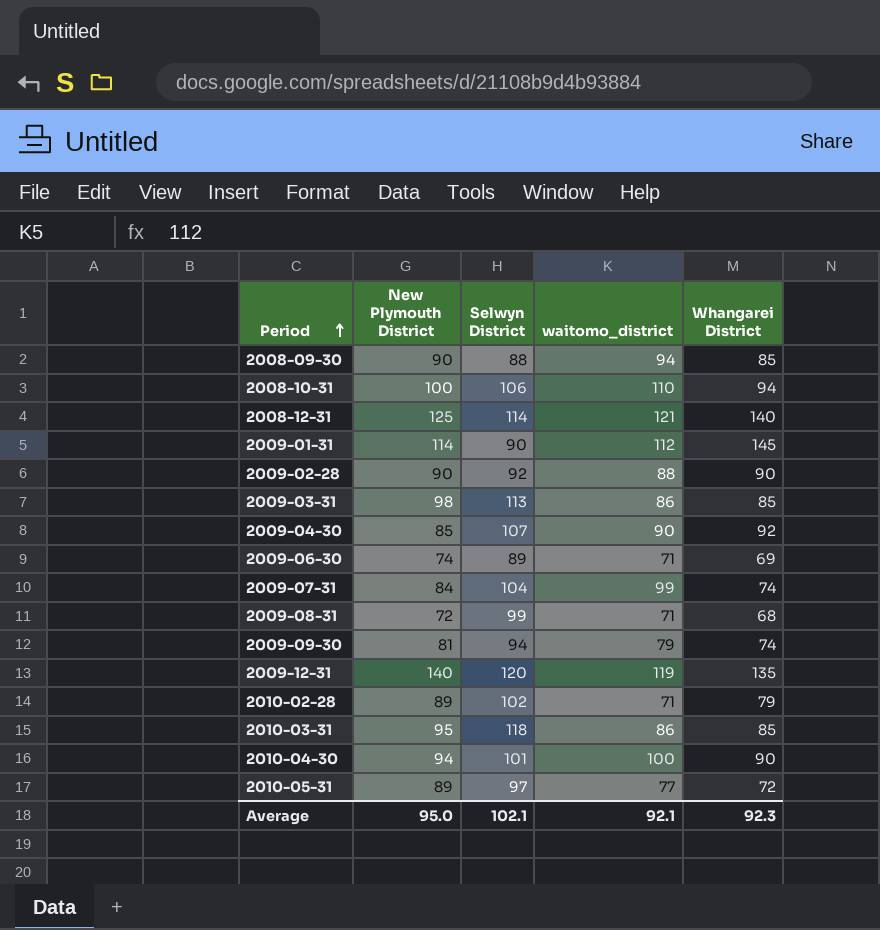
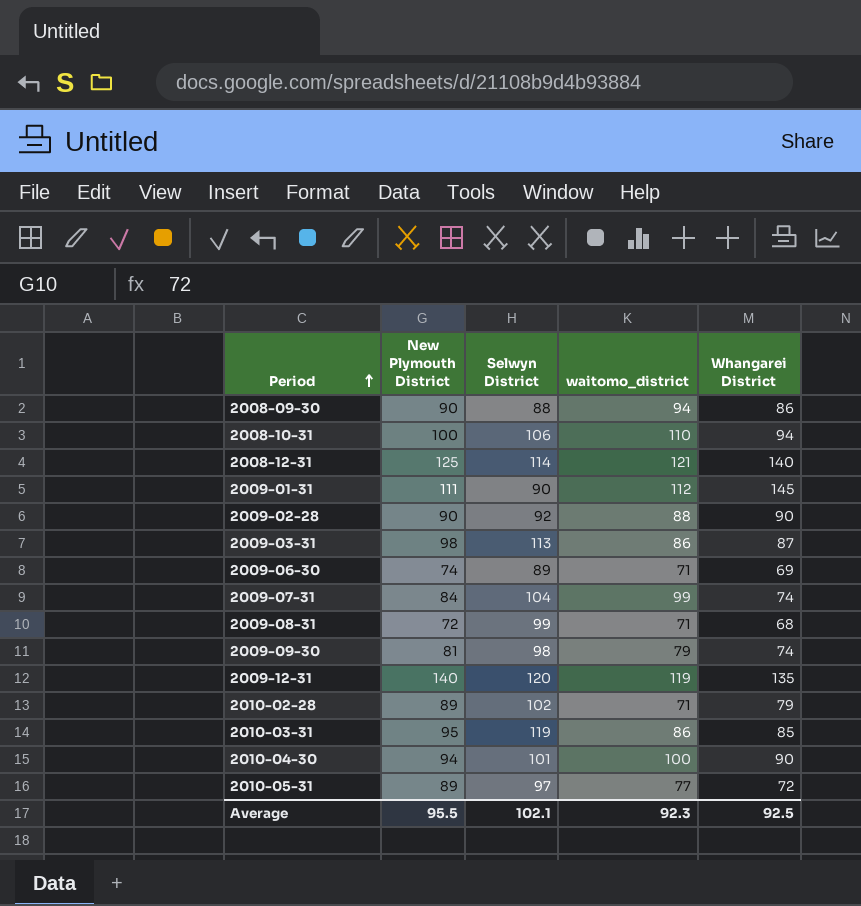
row 2009-04-30: 85 | 107 | 90 | 92 -> none
2008-09-30 | Whangarei District: 85 -> 86
2009-01-31 | New Plymouth District: 114 -> 111
2009-03-31 | Whangarei District: 85 -> 87
2009-09-30 | Selwyn District: 94 -> 98
2010-03-31 | Selwyn District: 118 -> 119
Average | New Plymouth District: 95.0 -> 95.5
Average | waitomo_district: 92.1 -> 92.3
Average | Whangarei District: 92.3 -> 92.5

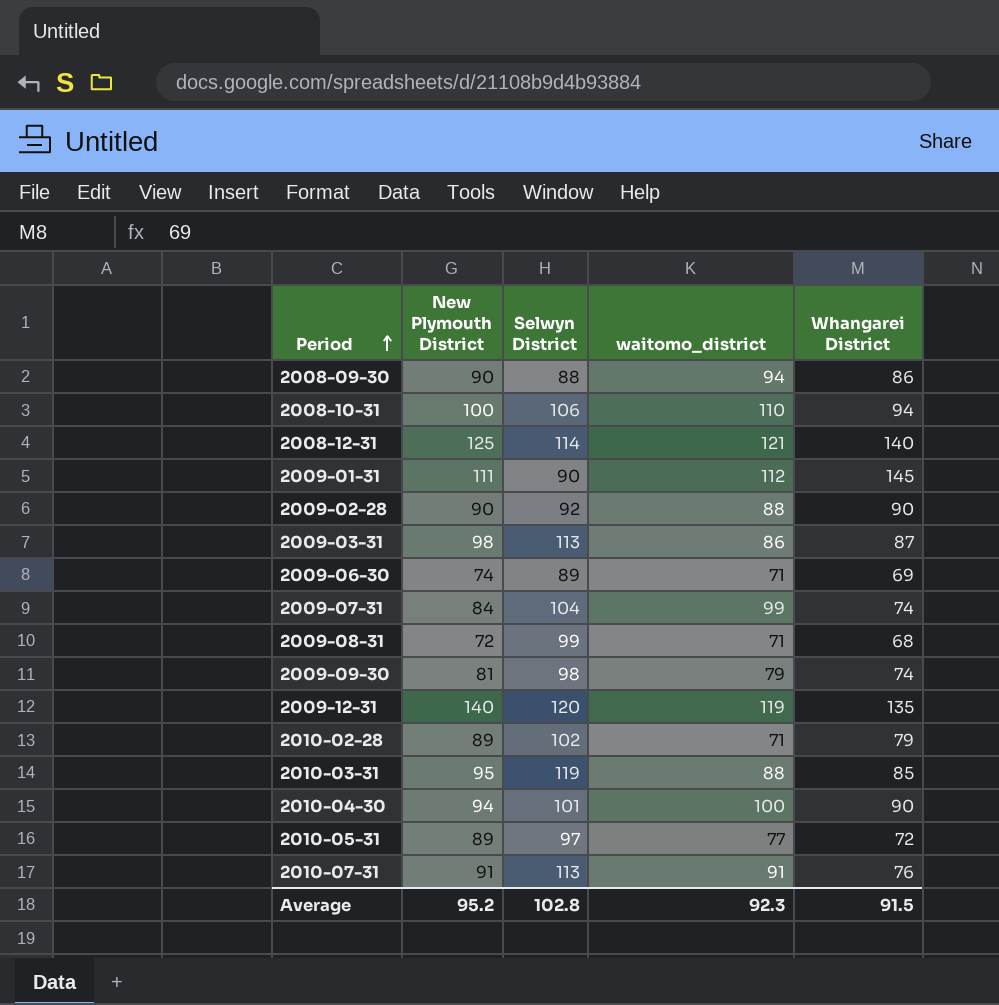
2010-03-31 | waitomo_district: 86 -> 88
row 2010-07-31: none -> 91 | 113 | 91 | 76
Average | New Plymouth District: 95.5 -> 95.2
Average | Selwyn District: 102.1 -> 102.8
Average | Whangarei District: 92.5 -> 91.5

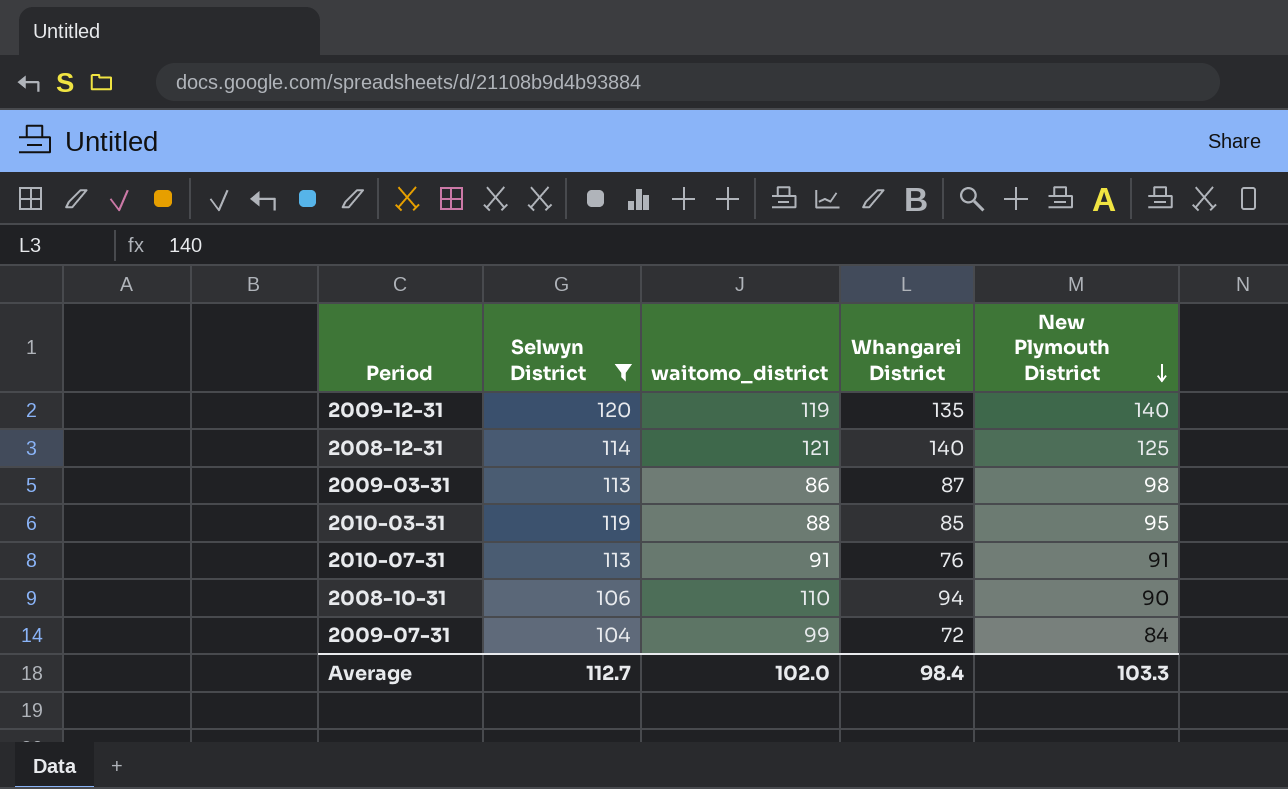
filter: none -> Selwyn District >= 104
row order: Period ascending -> New Plymouth District descending
column New Plymouth District | position: 2 -> 5
2008-10-31 | New Plymouth District: 100 -> 90
2009-07-31 | Whangarei District: 74 -> 72
Average | Selwyn District: 102.8 -> 112.7
Average | waitomo_district: 92.3 -> 102.0
Average | Whangarei District: 91.5 -> 98.4
Average | New Plymouth District: 95.2 -> 103.3

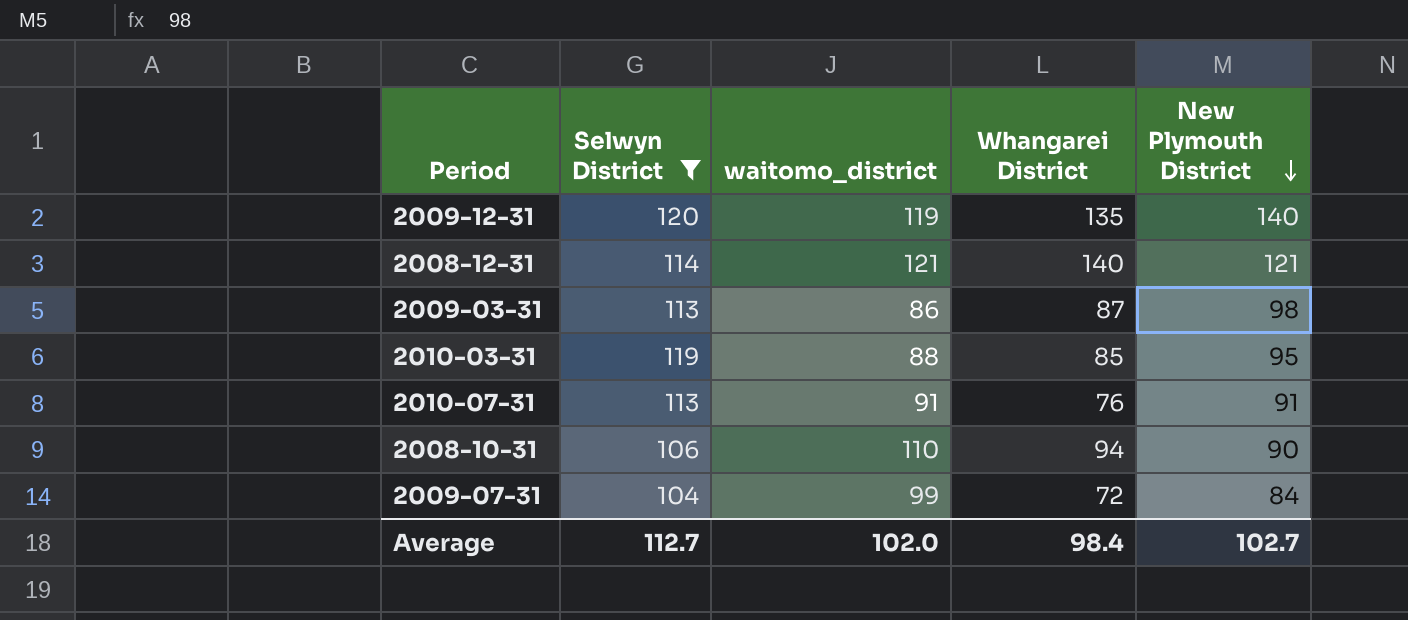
2008-12-31 | New Plymouth District: 125 -> 121
Average | New Plymouth District: 103.3 -> 102.7

